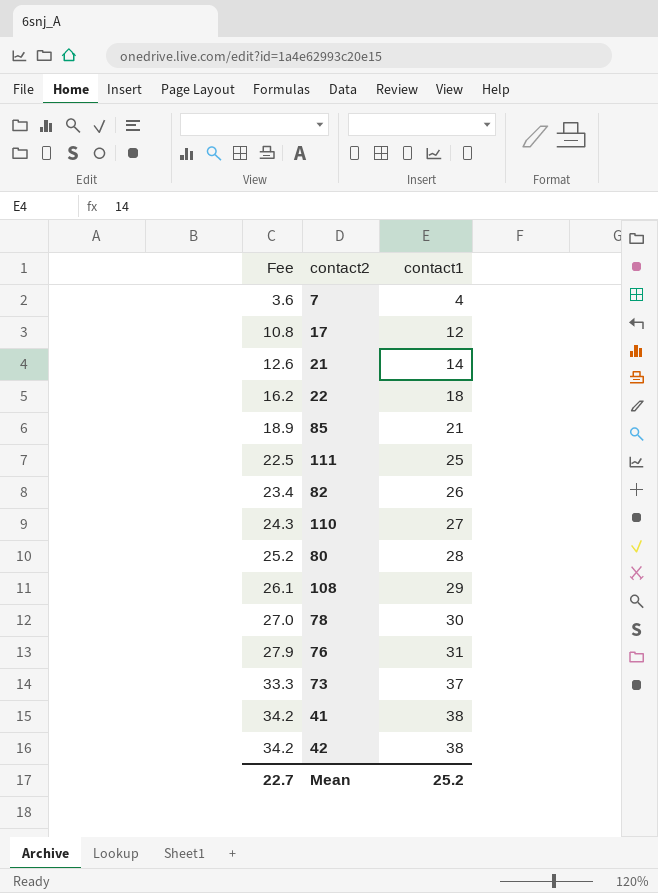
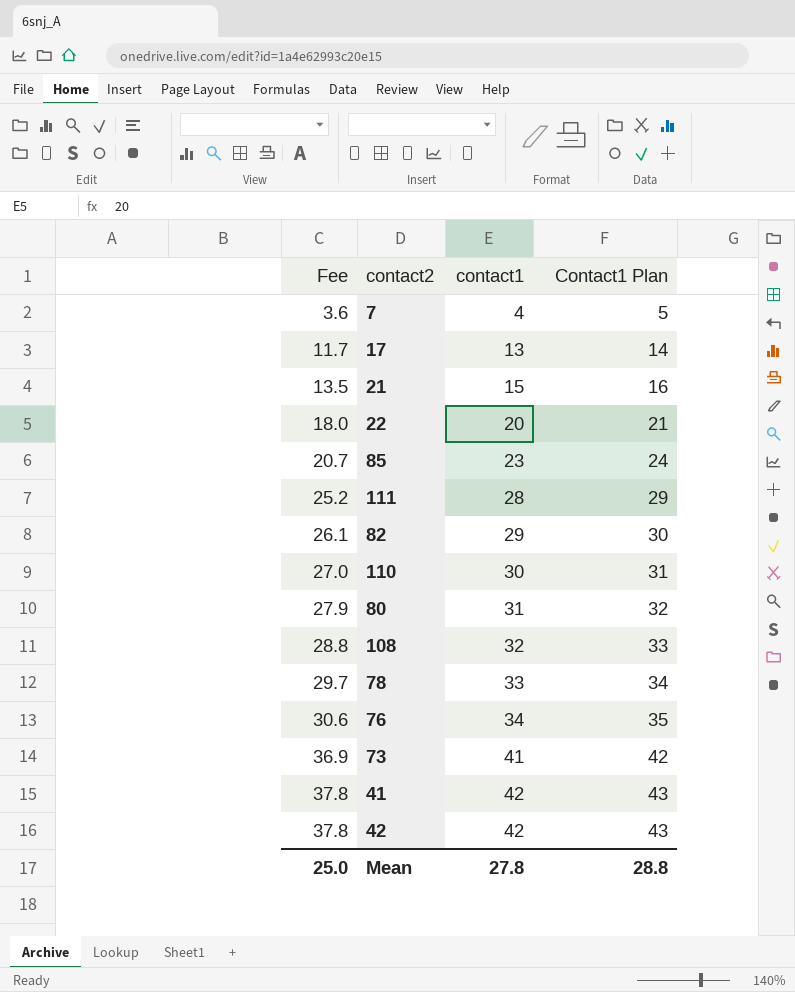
column Contact1 Plan | formula: none -> [contact1] + 1
17 | Fee: 10.8 -> 11.7
17 | contact1: 12 -> 13
21 | Fee: 12.6 -> 13.5
21 | contact1: 14 -> 15
22 | Fee: 16.2 -> 18.0
22 | contact1: 18 -> 20
85 | Fee: 18.9 -> 20.7
85 | contact1: 21 -> 23
111 | Fee: 22.5 -> 25.2
111 | contact1: 25 -> 28
82 | Fee: 23.4 -> 26.1
82 | contact1: 26 -> 29
110 | Fee: 24.3 -> 27.0
110 | contact1: 27 -> 30
80 | Fee: 25.2 -> 27.9
80 | contact1: 28 -> 31
108 | Fee: 26.1 -> 28.8
108 | contact1: 29 -> 32
78 | Fee: 27.0 -> 29.7
78 | contact1: 30 -> 33
76 | Fee: 27.9 -> 30.6
76 | contact1: 31 -> 34
73 | Fee: 33.3 -> 36.9
73 | contact1: 37 -> 41
41 | Fee: 34.2 -> 37.8
41 | contact1: 38 -> 42
42 | Fee: 34.2 -> 37.8
42 | contact1: 38 -> 42
Mean | Fee: 22.7 -> 25.0
Mean | contact1: 25.2 -> 27.8

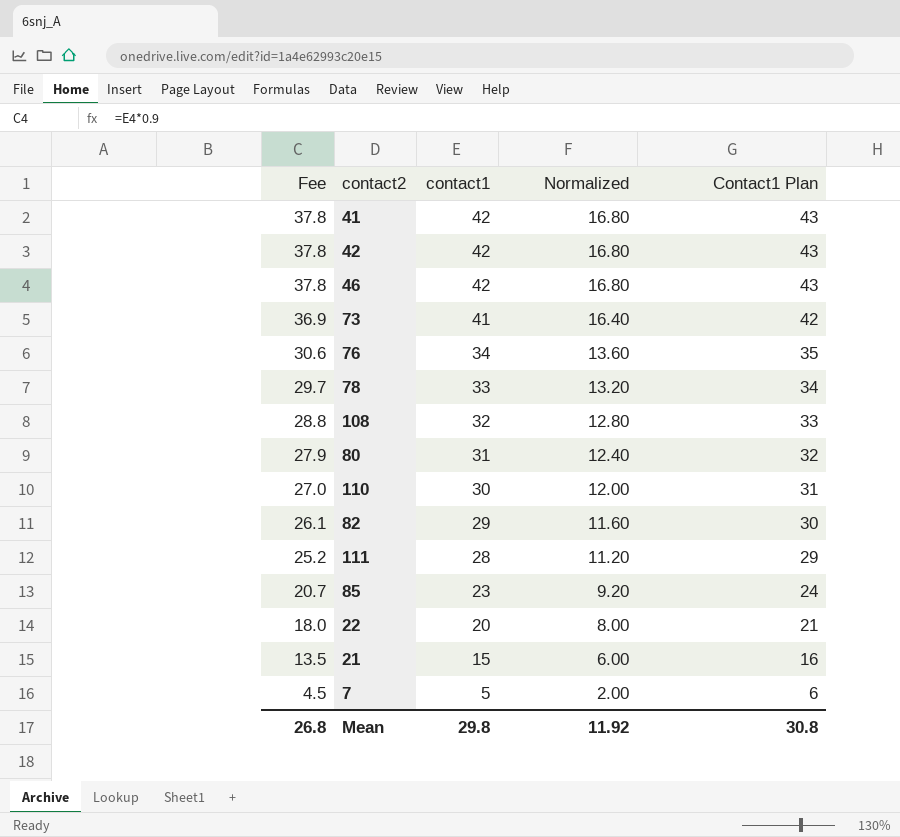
row order: Fee ascending -> Fee descending
column Normalized | formula: none -> [contact1] * 0.4
row 17: 11.7 | 13 | 14 -> none
row 46: none -> 37.8 | 42 | 16.80 | 43
7 | Fee: 3.6 -> 4.5
7 | contact1: 4 -> 5
7 | Contact1 Plan: 5 -> 6
Mean | Fee: 25.0 -> 26.8
Mean | contact1: 27.8 -> 29.8
Mean | Contact1 Plan: 28.8 -> 30.8

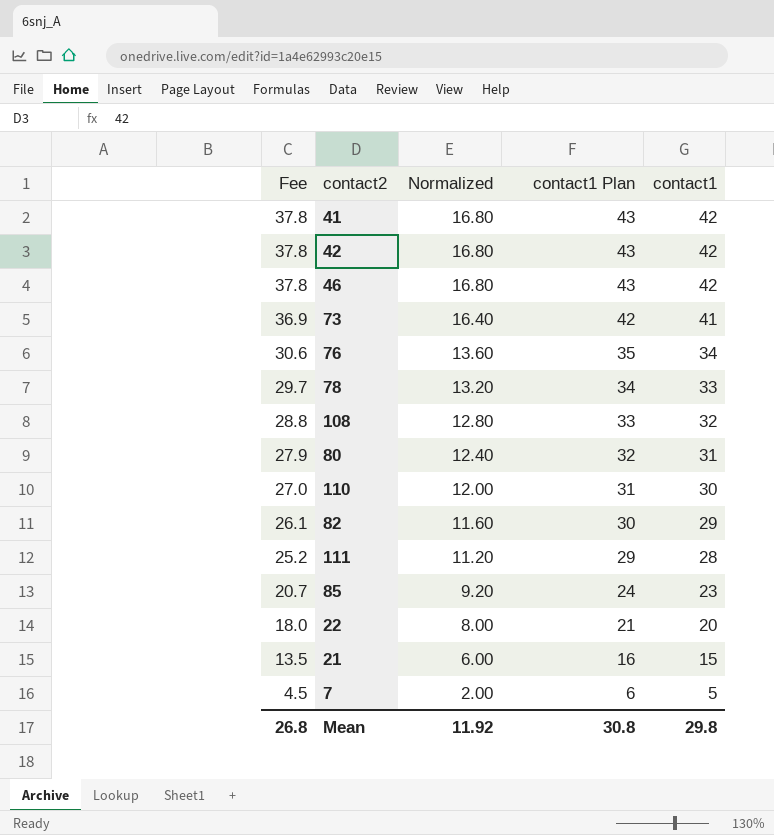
column name: Contact1 Plan -> contact1 Plan
column contact1 | position: 3 -> 5

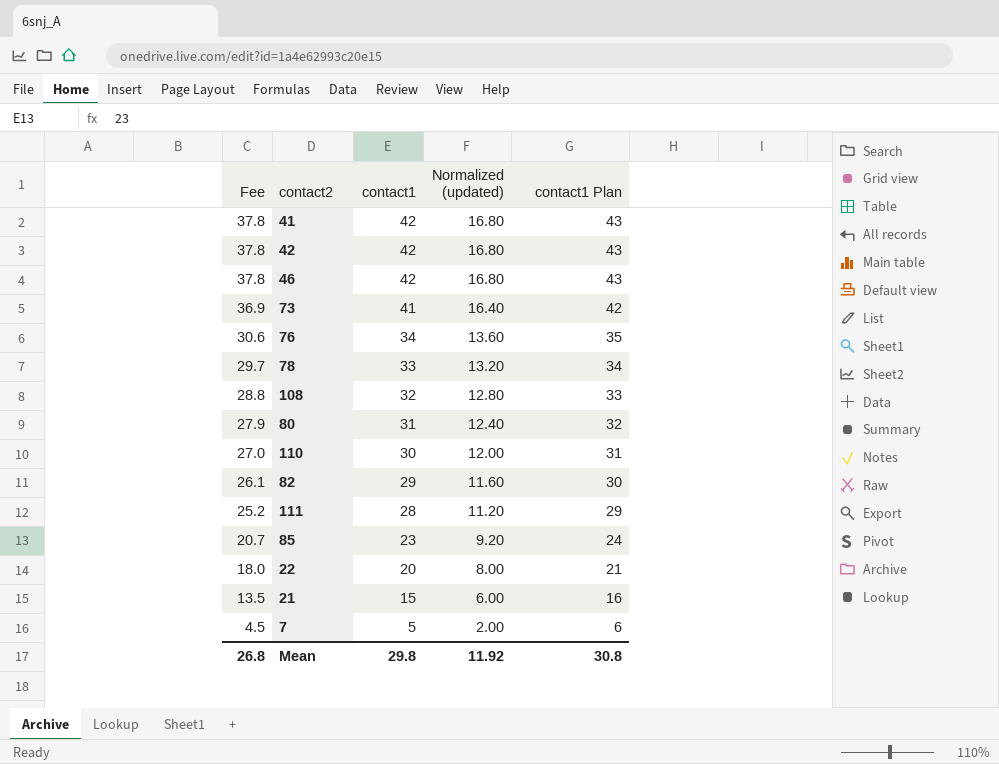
column contact1 | position: 5 -> 3
column name: Normalized -> Normalized (updated)

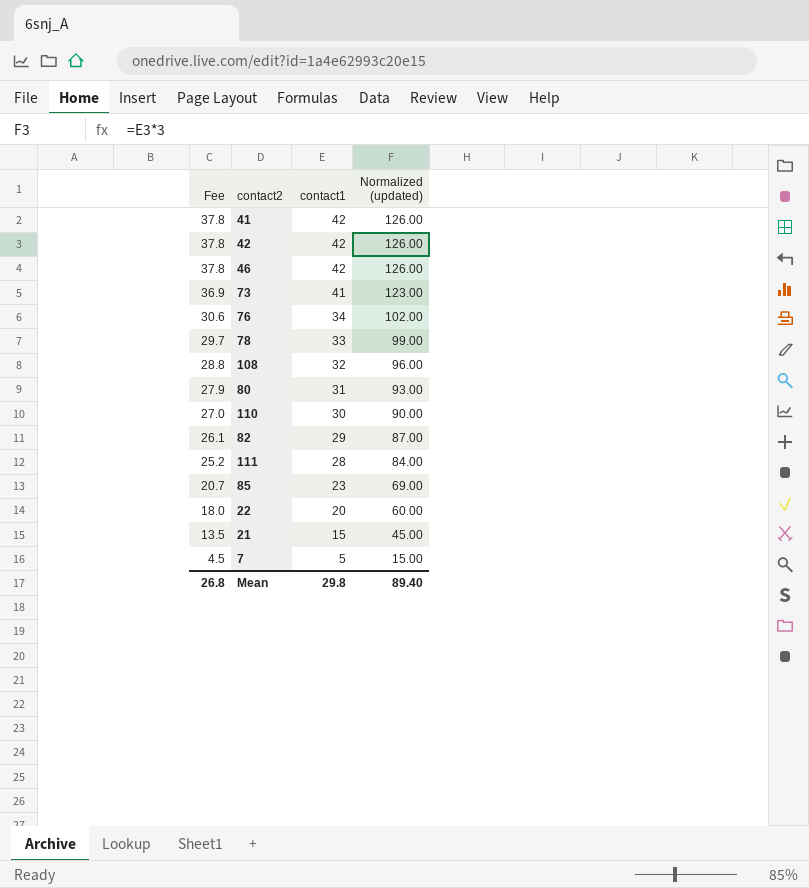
column contact1 Plan | formula: [contact1] + 1 -> none
column Normalized (updated) | formula: [contact1] * 0.4 -> [contact1] * 3
Mean | Normalized (updated): 11.92 -> 89.40

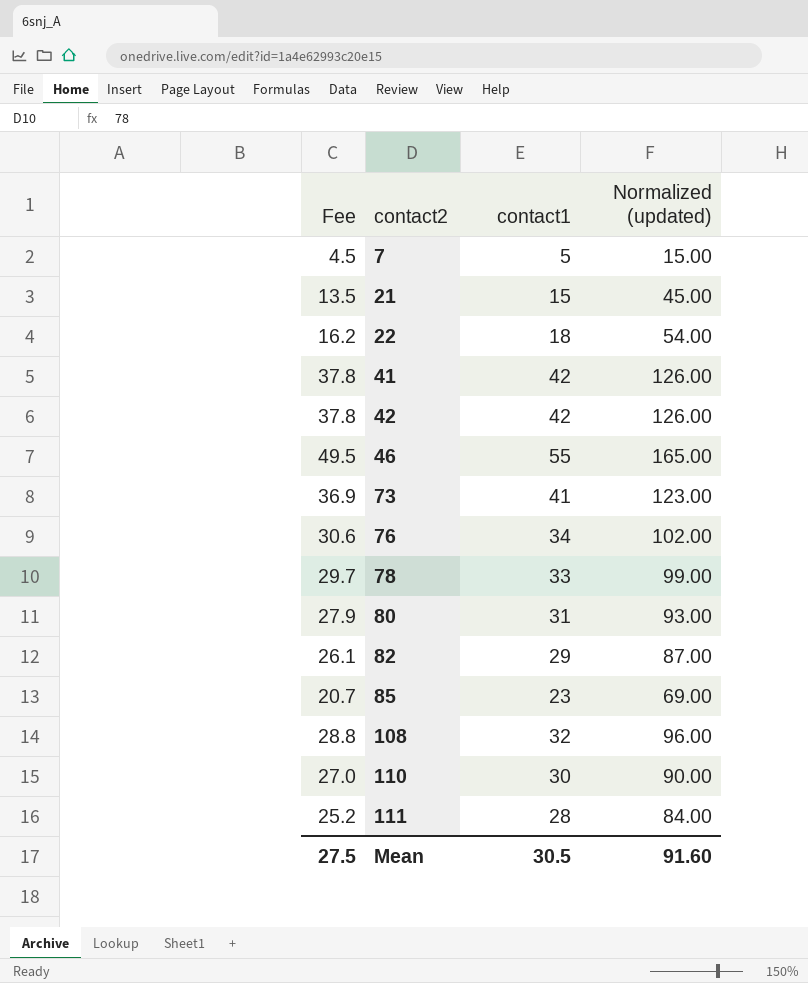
row order: Fee descending -> contact2 ascending
22 | Fee: 18.0 -> 16.2
22 | contact1: 20 -> 18
22 | Normalized (updated): 60.00 -> 54.00
46 | Fee: 37.8 -> 49.5
46 | contact1: 42 -> 55
46 | Normalized (updated): 126.00 -> 165.00
Mean | Fee: 26.8 -> 27.5
Mean | contact1: 29.8 -> 30.5
Mean | Normalized (updated): 89.40 -> 91.60

